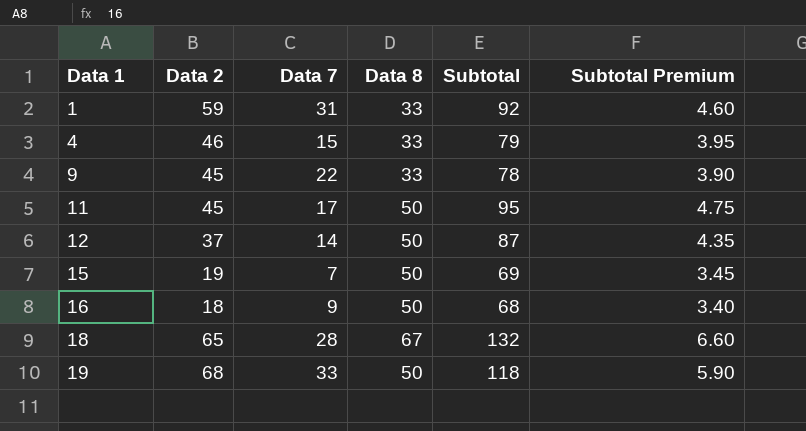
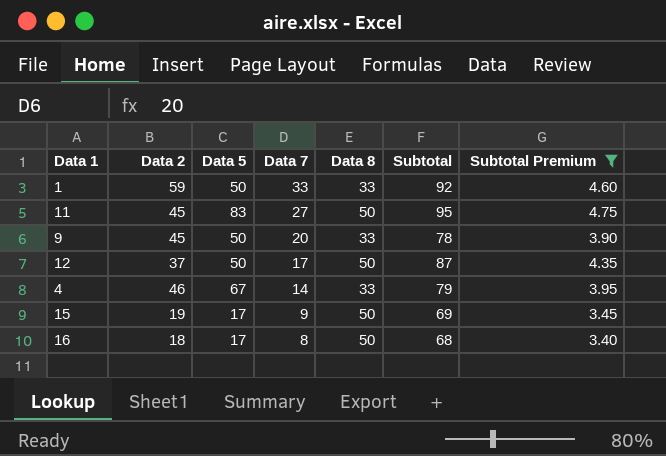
filter: none -> Subtotal Premium <= 4.75
row order: Data 1 ascending -> Data 7 descending
column Data 5 | position: none -> 3
1 | Data 7: 31 -> 33
11 | Data 7: 17 -> 27
9 | Data 7: 22 -> 20
12 | Data 7: 14 -> 17
4 | Data 7: 15 -> 14
15 | Data 7: 7 -> 9
16 | Data 7: 9 -> 8

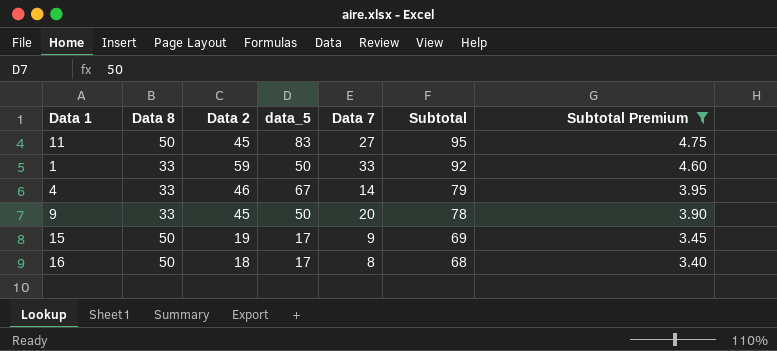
row order: Data 7 descending -> Subtotal descending
column Data 8 | position: 5 -> 2
column name: Data 5 -> data_5
row 12: 37 | 50 | 17 | 50 | 87 | 4.35 -> none

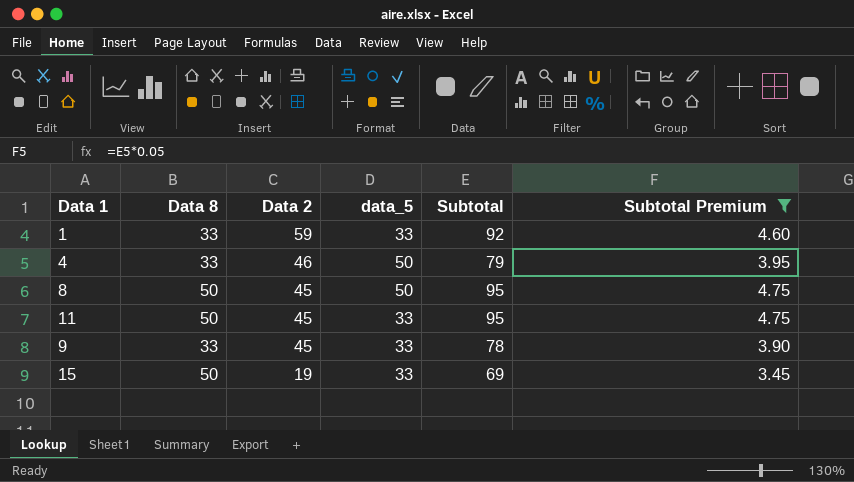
row order: Subtotal descending -> Data 2 descending
column Data 7 | position: 5 -> none
row 16: 50 | 18 | 17 | 8 | 68 | 3.40 -> none
1 | data_5: 50 -> 33
4 | data_5: 67 -> 50
row 8: none -> 50 | 45 | 50 | 95 | 4.75
11 | data_5: 83 -> 33
9 | data_5: 50 -> 33
15 | data_5: 17 -> 33

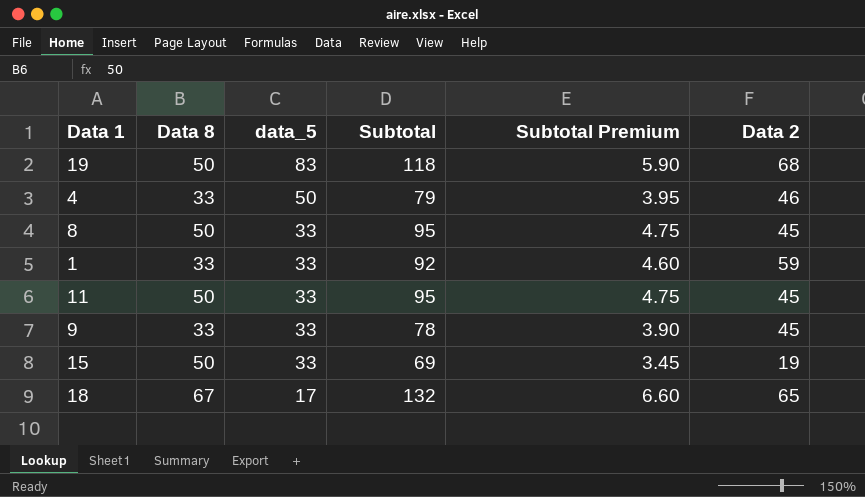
filter: Subtotal Premium <= 4.75 -> none
row order: Data 2 descending -> data_5 descending
column Data 2 | position: 3 -> 6
8 | data_5: 50 -> 33

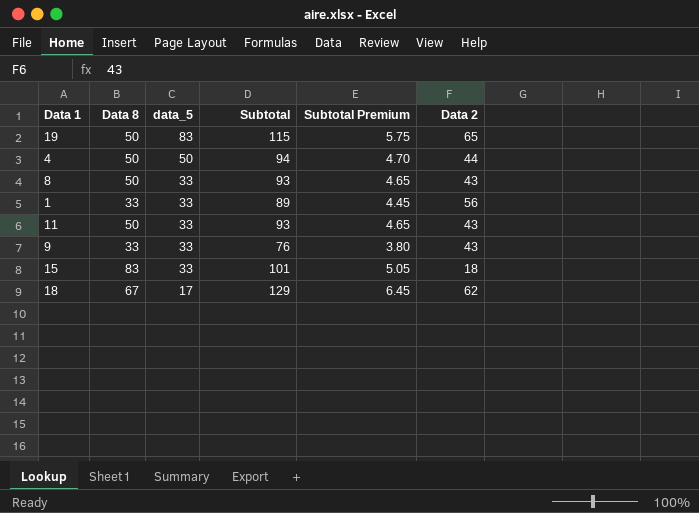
19 | Subtotal: 118 -> 115
19 | Subtotal Premium: 5.90 -> 5.75
19 | Data 2: 68 -> 65
4 | Data 8: 33 -> 50
4 | Subtotal: 79 -> 94
4 | Subtotal Premium: 3.95 -> 4.70
4 | Data 2: 46 -> 44
8 | Subtotal: 95 -> 93
8 | Subtotal Premium: 4.75 -> 4.65
8 | Data 2: 45 -> 43
1 | Subtotal: 92 -> 89
1 | Subtotal Premium: 4.60 -> 4.45
1 | Data 2: 59 -> 56
11 | Subtotal: 95 -> 93
11 | Subtotal Premium: 4.75 -> 4.65
11 | Data 2: 45 -> 43
9 | Subtotal: 78 -> 76
9 | Subtotal Premium: 3.90 -> 3.80
9 | Data 2: 45 -> 43
15 | Data 8: 50 -> 83
15 | Subtotal: 69 -> 101
15 | Subtotal Premium: 3.45 -> 5.05
15 | Data 2: 19 -> 18
18 | Subtotal: 132 -> 129
18 | Subtotal Premium: 6.60 -> 6.45
18 | Data 2: 65 -> 62

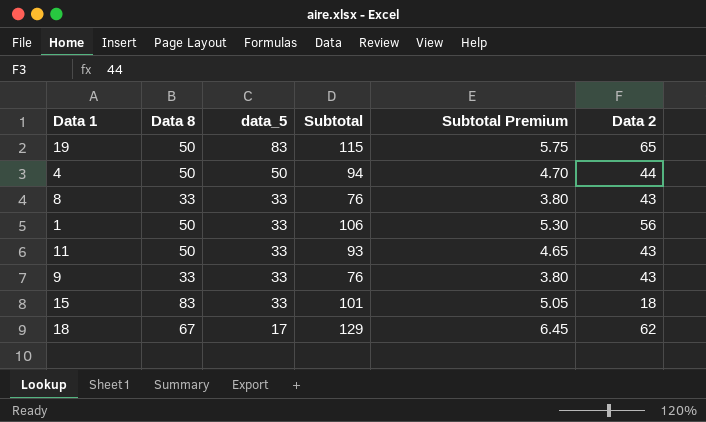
8 | Data 8: 50 -> 33
8 | Subtotal: 93 -> 76
8 | Subtotal Premium: 4.65 -> 3.80
1 | Data 8: 33 -> 50
1 | Subtotal: 89 -> 106
1 | Subtotal Premium: 4.45 -> 5.30

